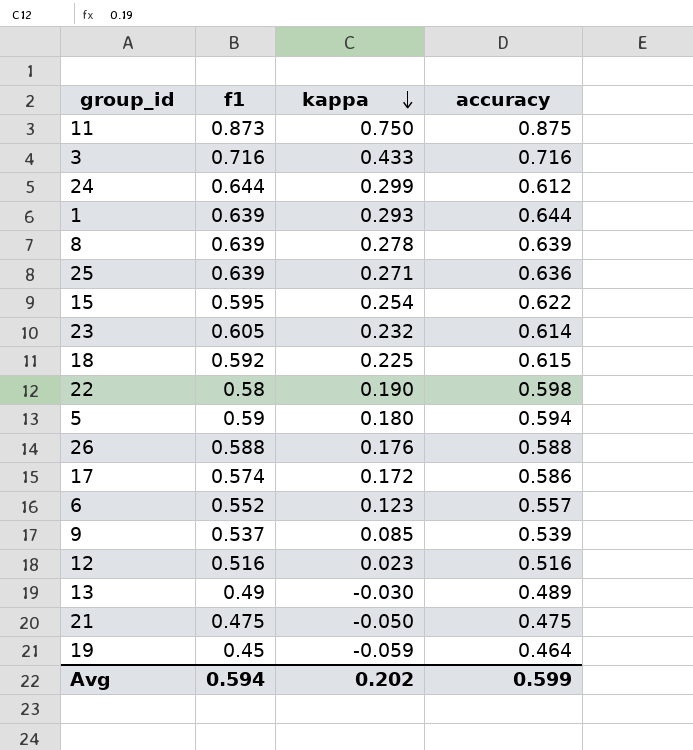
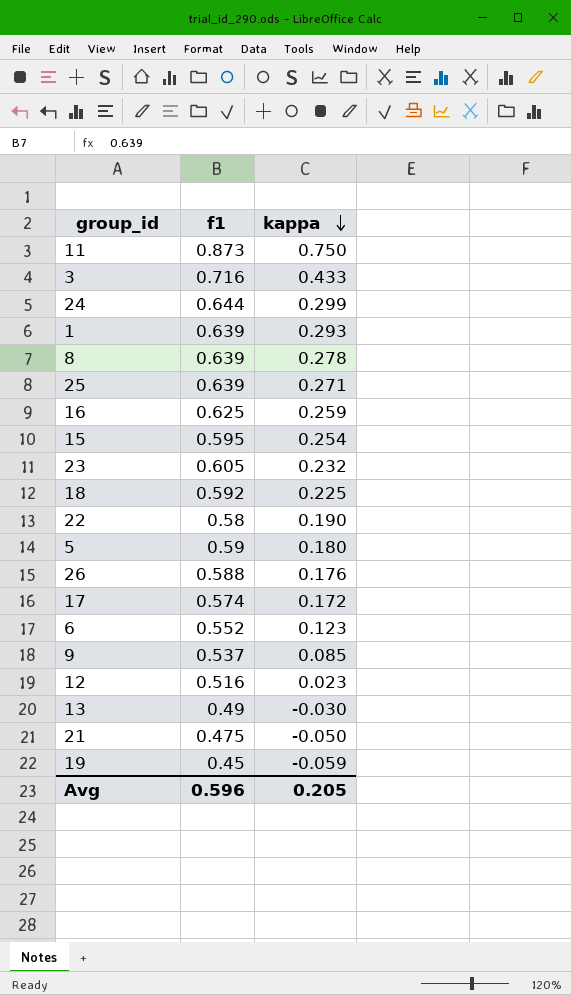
column accuracy | position: 4 -> none
row 16: none -> 0.625 | 0.259
Avg | f1: 0.594 -> 0.596
Avg | kappa: 0.202 -> 0.205

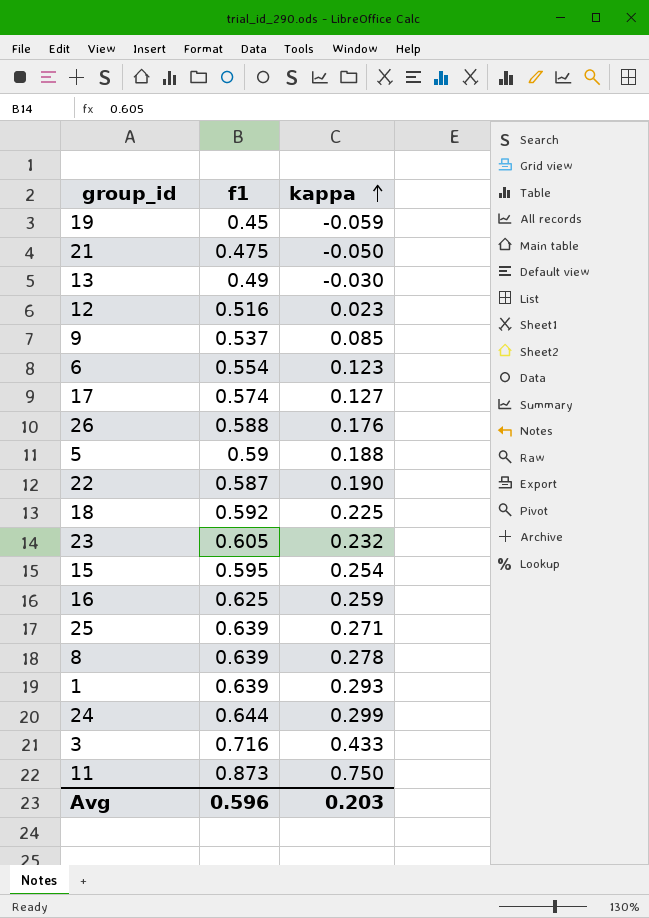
row order: kappa descending -> kappa ascending
6 | f1: 0.552 -> 0.554
17 | kappa: 0.172 -> 0.127
5 | kappa: 0.180 -> 0.188
22 | f1: 0.58 -> 0.587
Avg | kappa: 0.205 -> 0.203

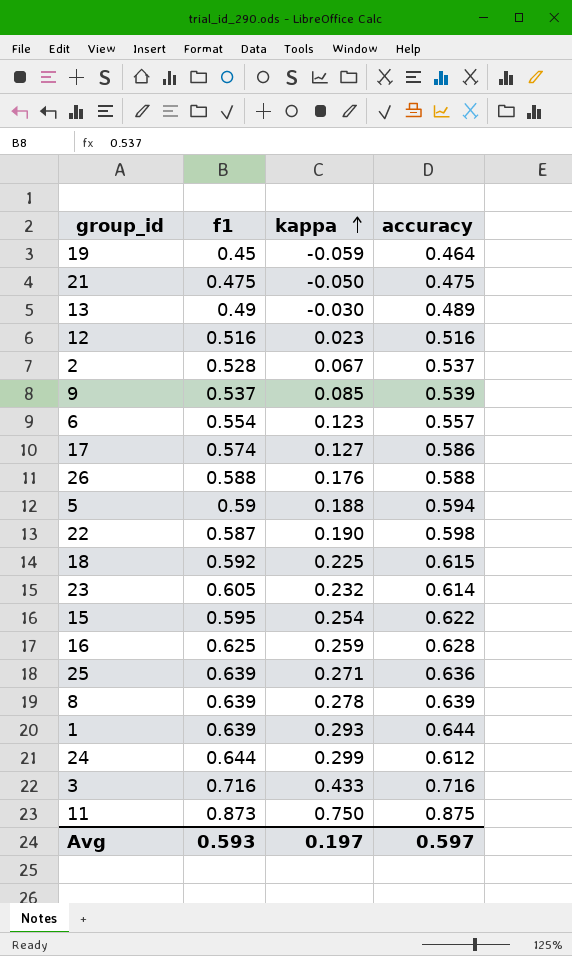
column accuracy | position: none -> 4
row 2: none -> 0.528 | 0.067 | 0.537
Avg | f1: 0.596 -> 0.593
Avg | kappa: 0.203 -> 0.197

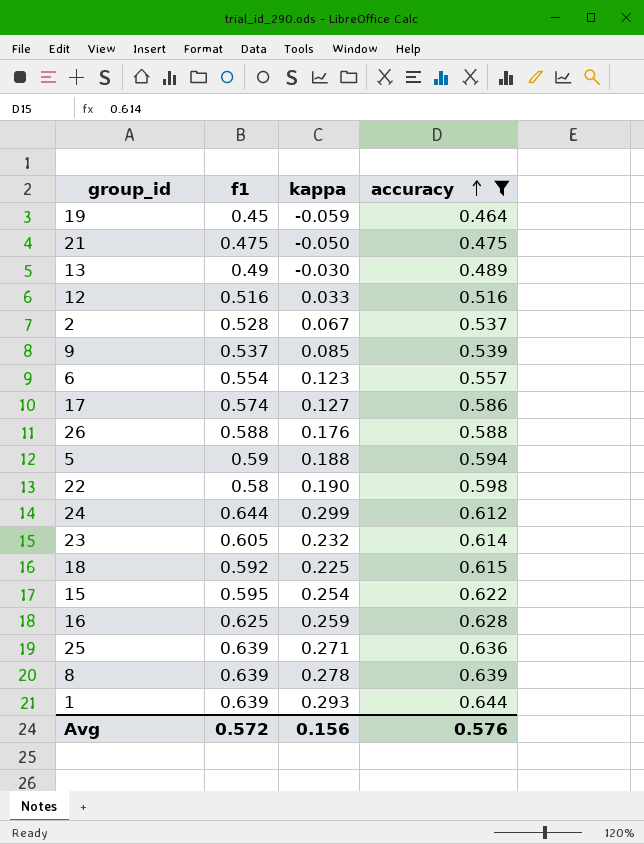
filter: none -> accuracy <= 0.644
row order: kappa ascending -> accuracy ascending
12 | kappa: 0.023 -> 0.033
22 | f1: 0.587 -> 0.58
Avg | f1: 0.593 -> 0.572
Avg | kappa: 0.197 -> 0.156
Avg | accuracy: 0.597 -> 0.576

